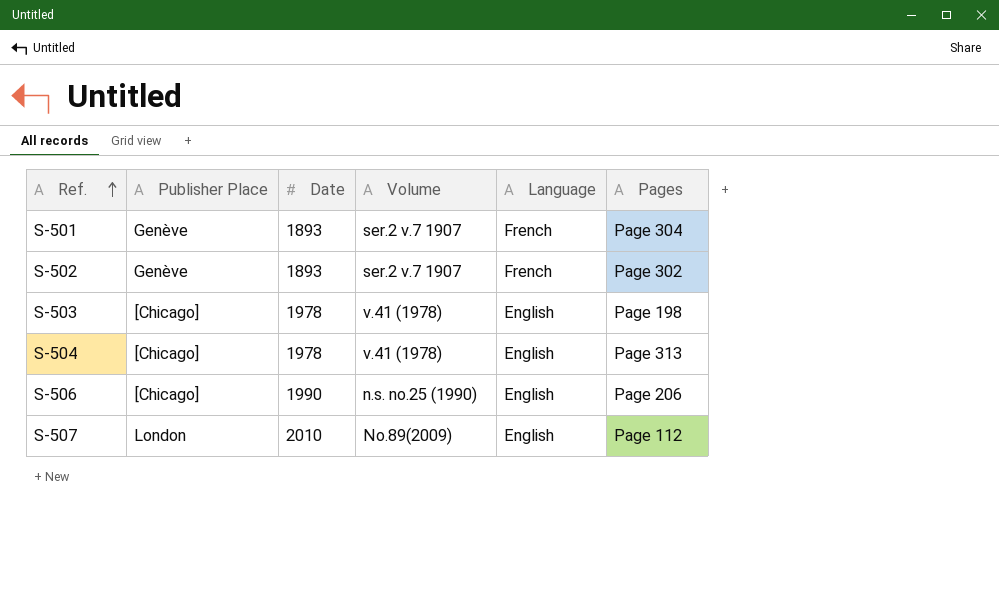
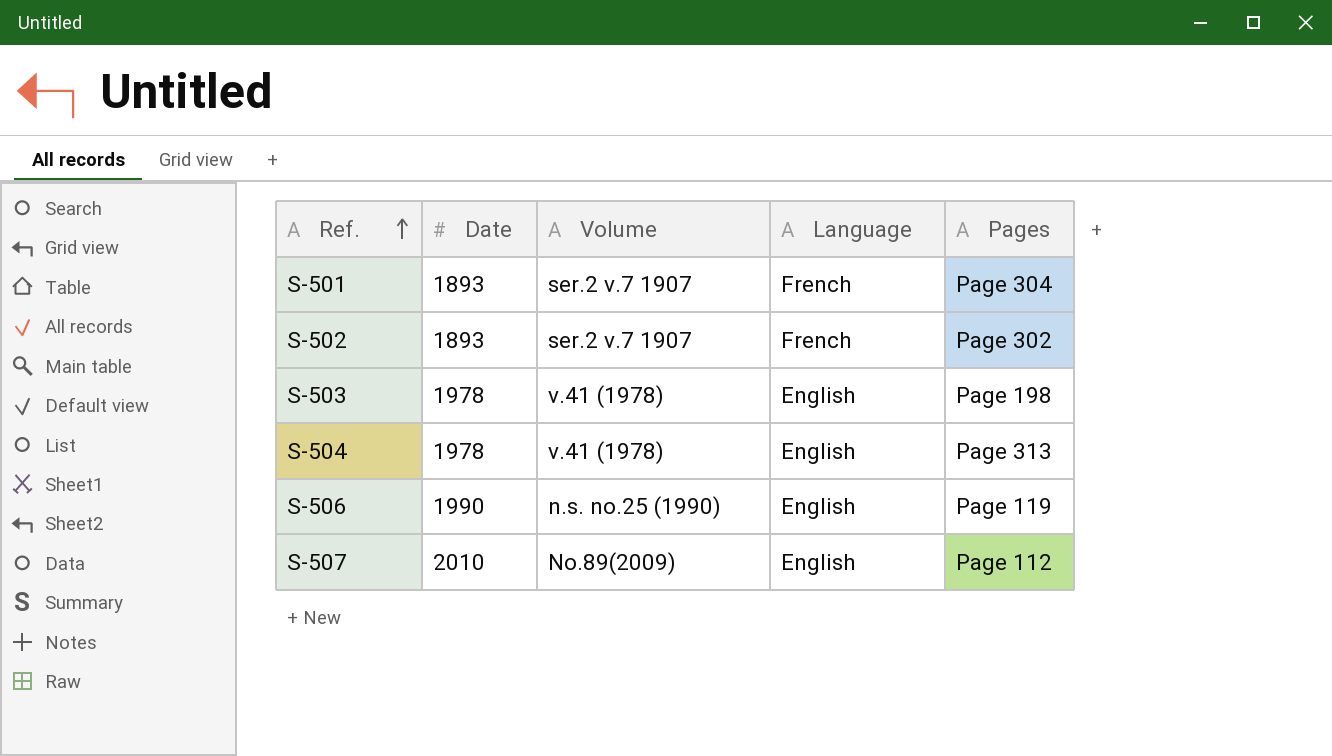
column Publisher Place | position: 2 -> none
S-506 | Pages: Page 206 -> Page 119

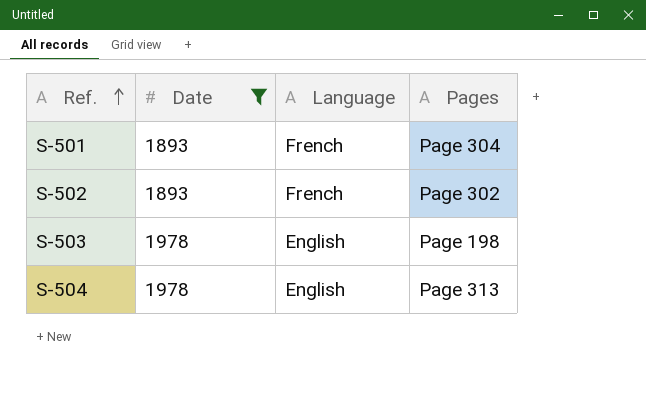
filter: none -> Date <= 1978
column Volume | position: 3 -> none

